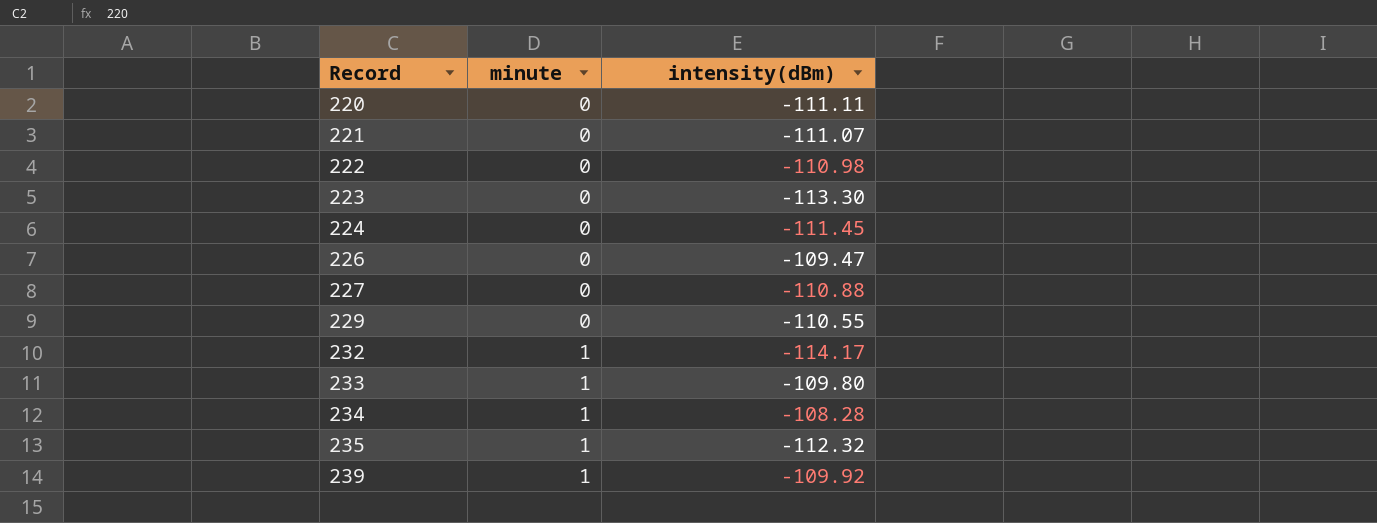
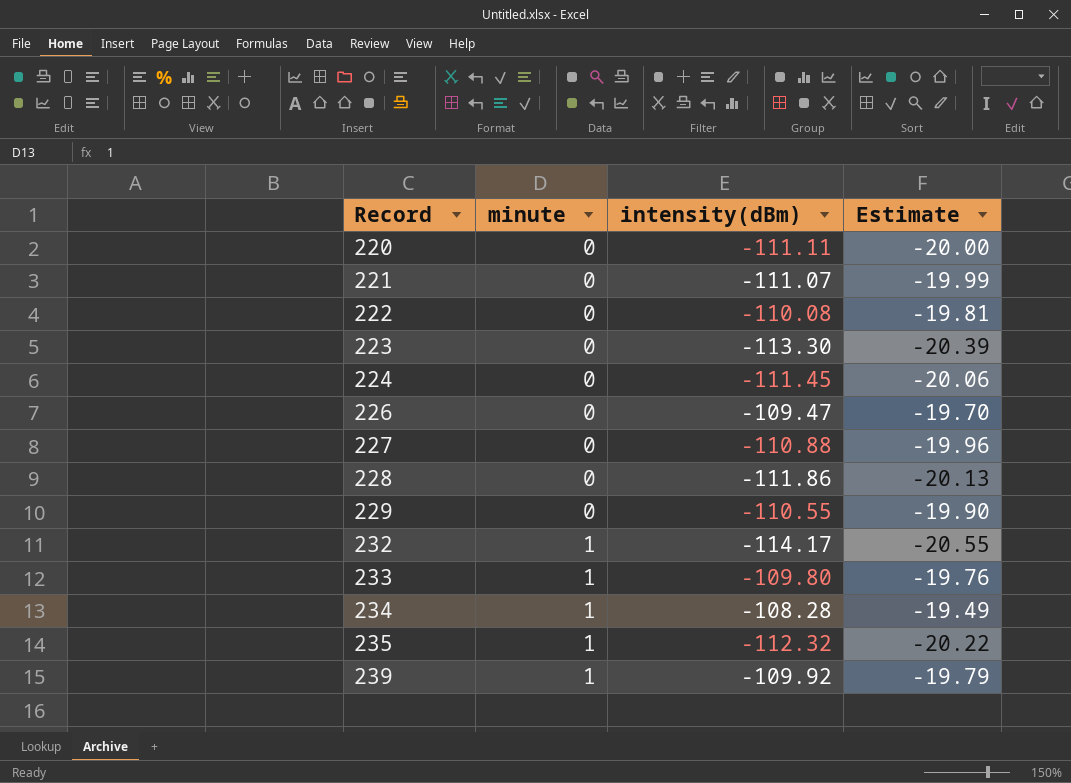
column Estimate | formula: none -> [intensity(dBm)] * 0.18
222 | intensity(dBm): -110.98 -> -110.08
row 228: none -> 0 | -111.86 | -20.13

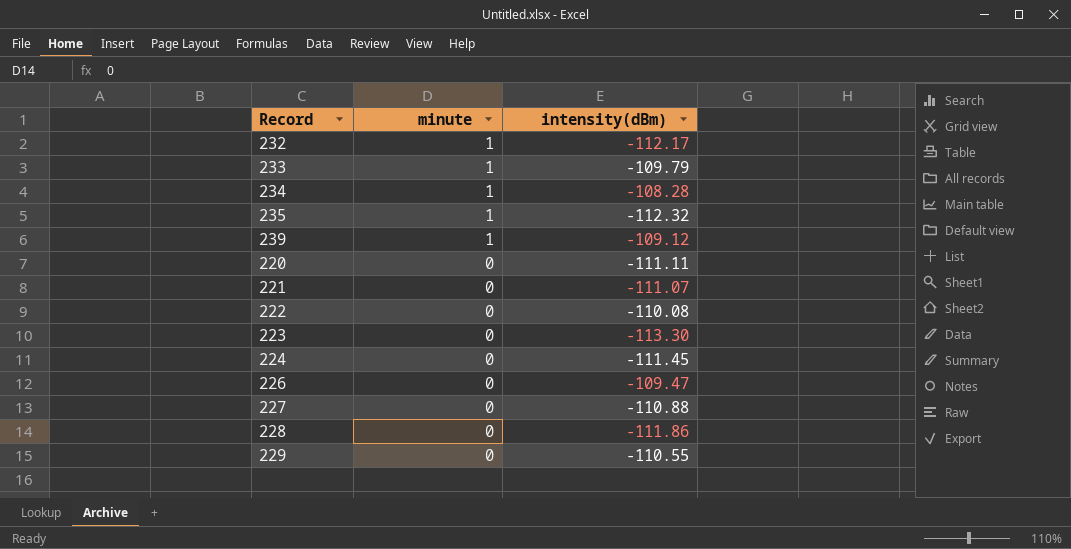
row order: Record ascending -> minute descending
column Estimate | formula: [intensity(dBm)] * 0.18 -> none
232 | intensity(dBm): -114.17 -> -112.17
233 | intensity(dBm): -109.80 -> -109.79
239 | intensity(dBm): -109.92 -> -109.12

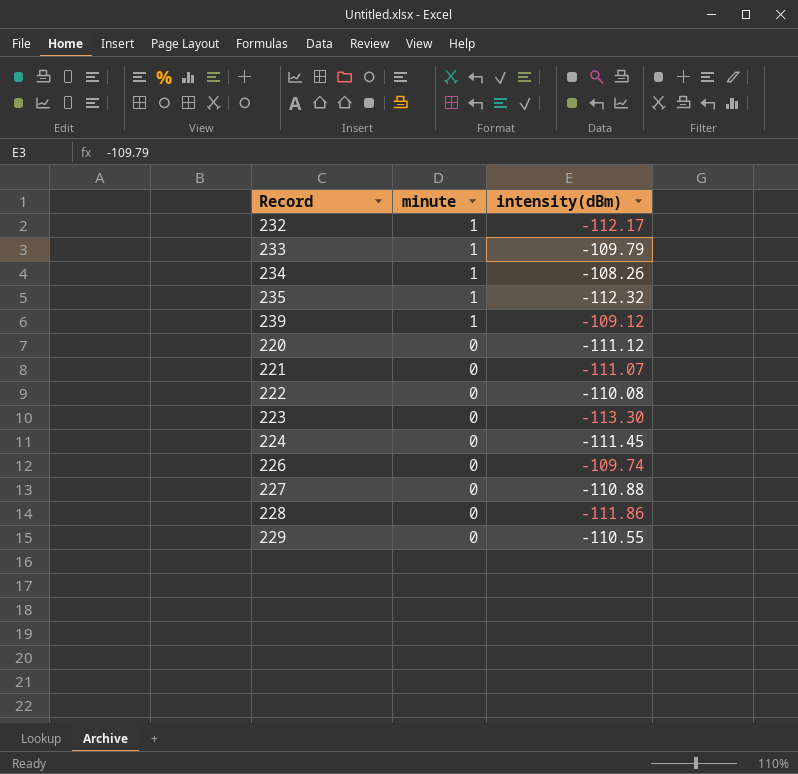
234 | intensity(dBm): -108.28 -> -108.26
220 | intensity(dBm): -111.11 -> -111.12
226 | intensity(dBm): -109.47 -> -109.74

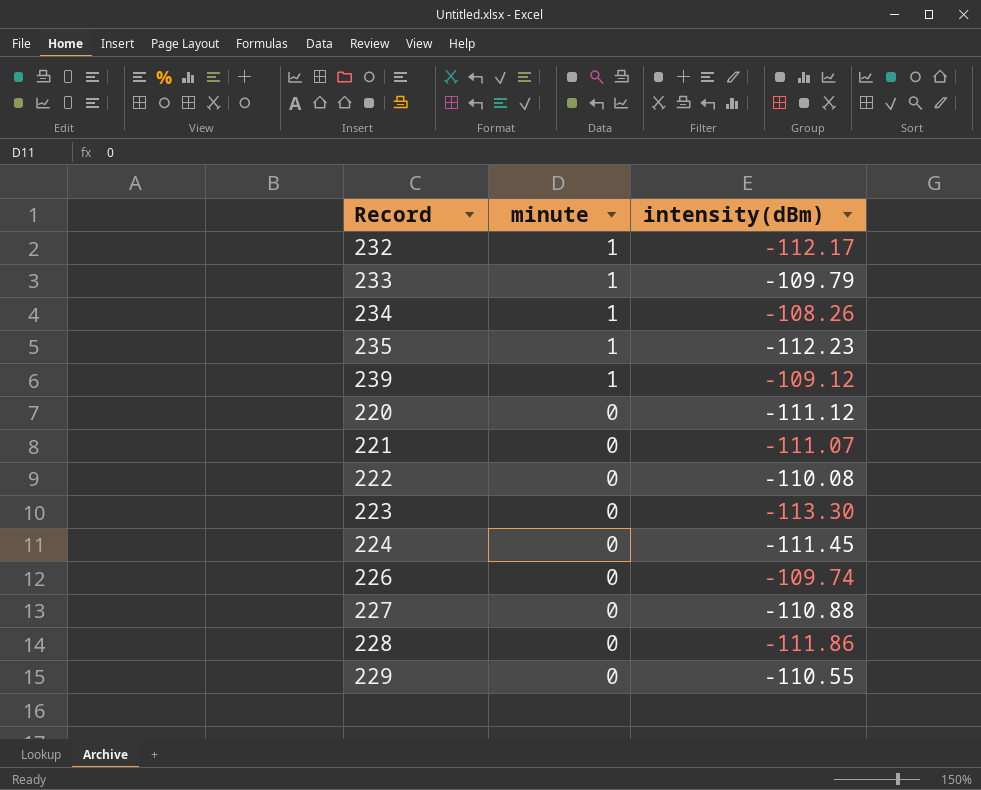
235 | intensity(dBm): -112.32 -> -112.23

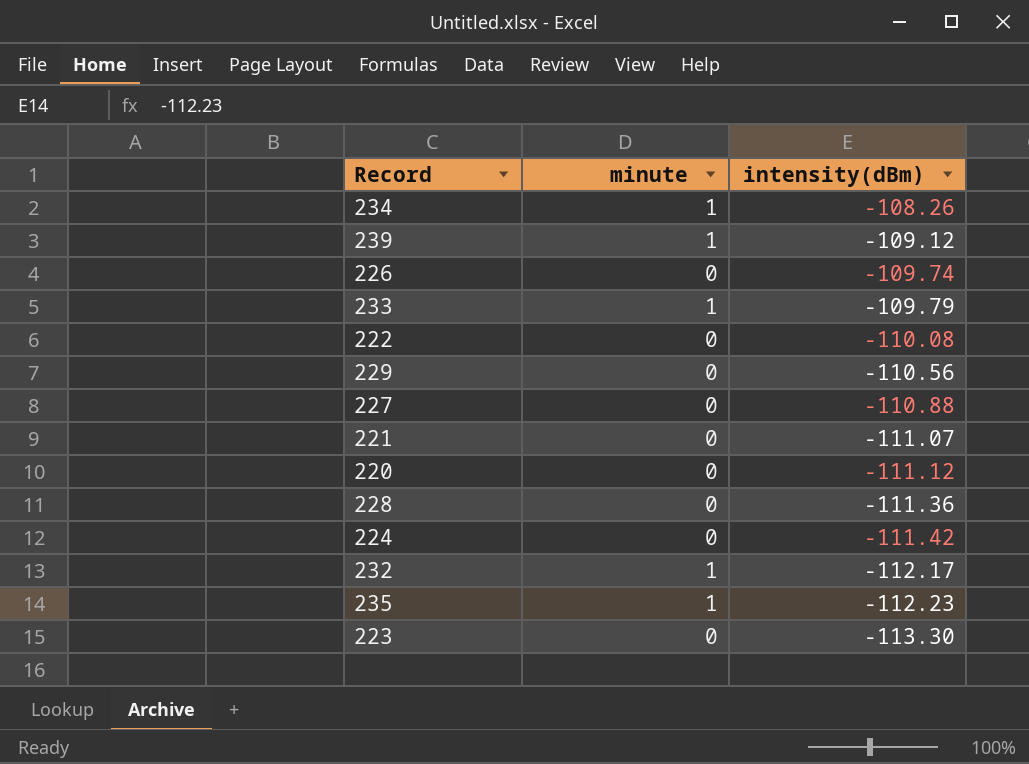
row order: minute descending -> intensity(dBm) descending
229 | intensity(dBm): -110.55 -> -110.56
228 | intensity(dBm): -111.86 -> -111.36
224 | intensity(dBm): -111.45 -> -111.42

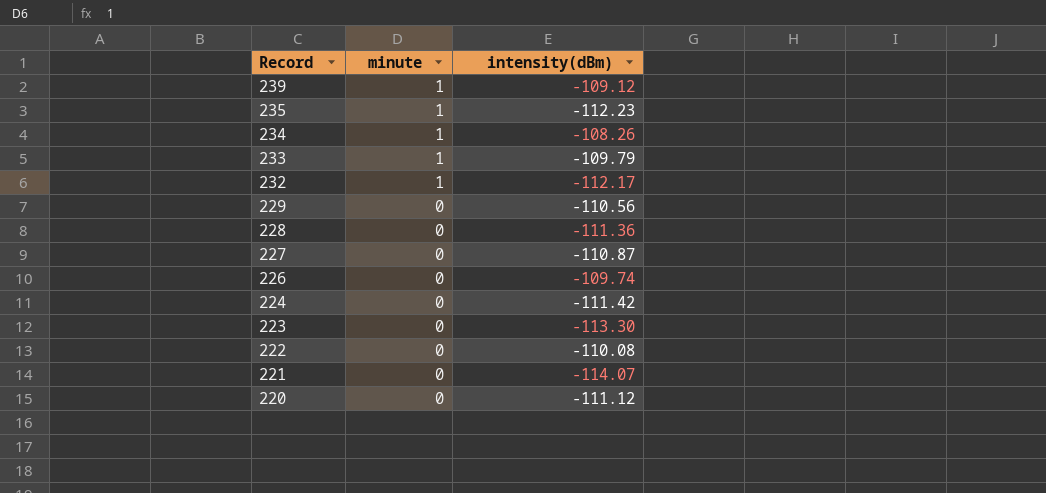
row order: intensity(dBm) descending -> Record descending
227 | intensity(dBm): -110.88 -> -110.87
221 | intensity(dBm): -111.07 -> -114.07

